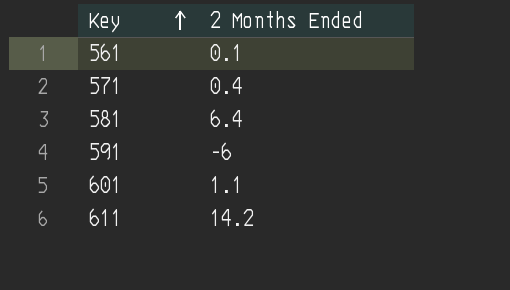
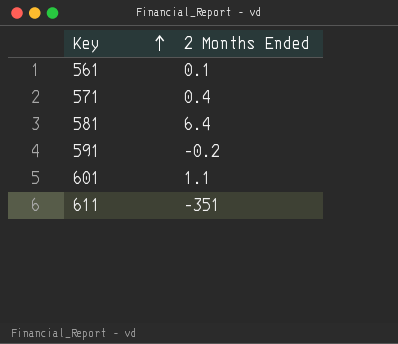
591 | 2 Months Ended: -6 -> -0.2
611 | 2 Months Ended: 14.2 -> -351

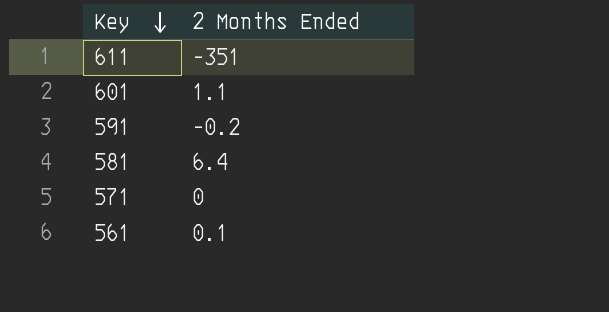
row order: Key ascending -> Key descending
571 | 2 Months Ended: 0.4 -> 0

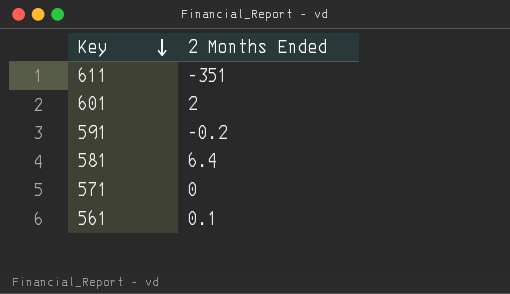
601 | 2 Months Ended: 1.1 -> 2

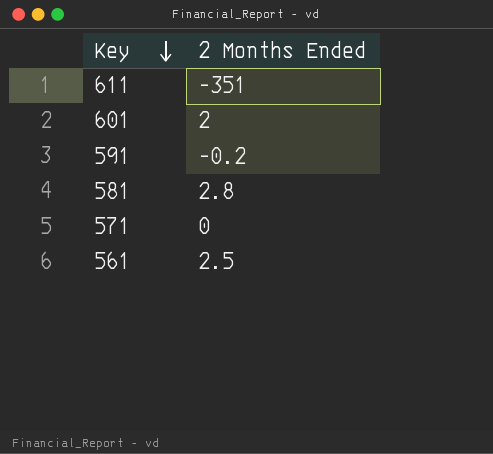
581 | 2 Months Ended: 6.4 -> 2.8
561 | 2 Months Ended: 0.1 -> 2.5

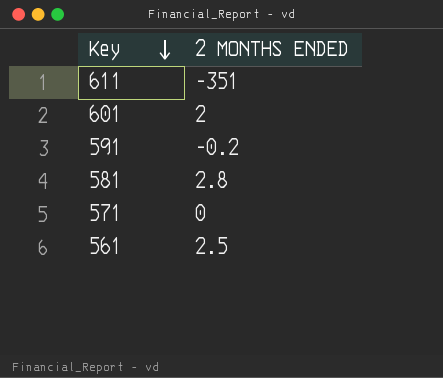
column name: 2 Months Ended -> 2 MONTHS ENDED

